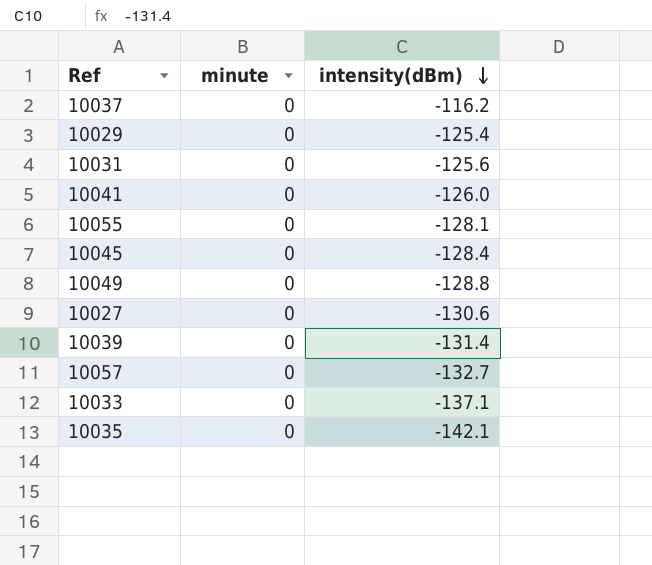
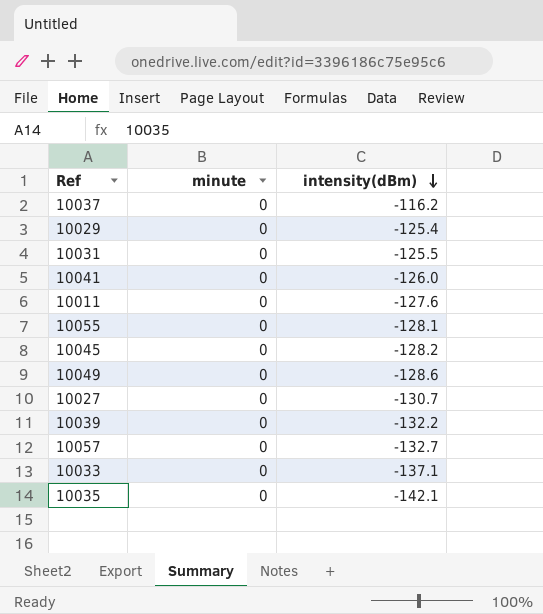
10031 | intensity(dBm): -125.6 -> -125.5
row 10011: none -> 0 | -127.6
10045 | intensity(dBm): -128.4 -> -128.2
10049 | intensity(dBm): -128.8 -> -128.6
10027 | intensity(dBm): -130.6 -> -130.7
10039 | intensity(dBm): -131.4 -> -132.2

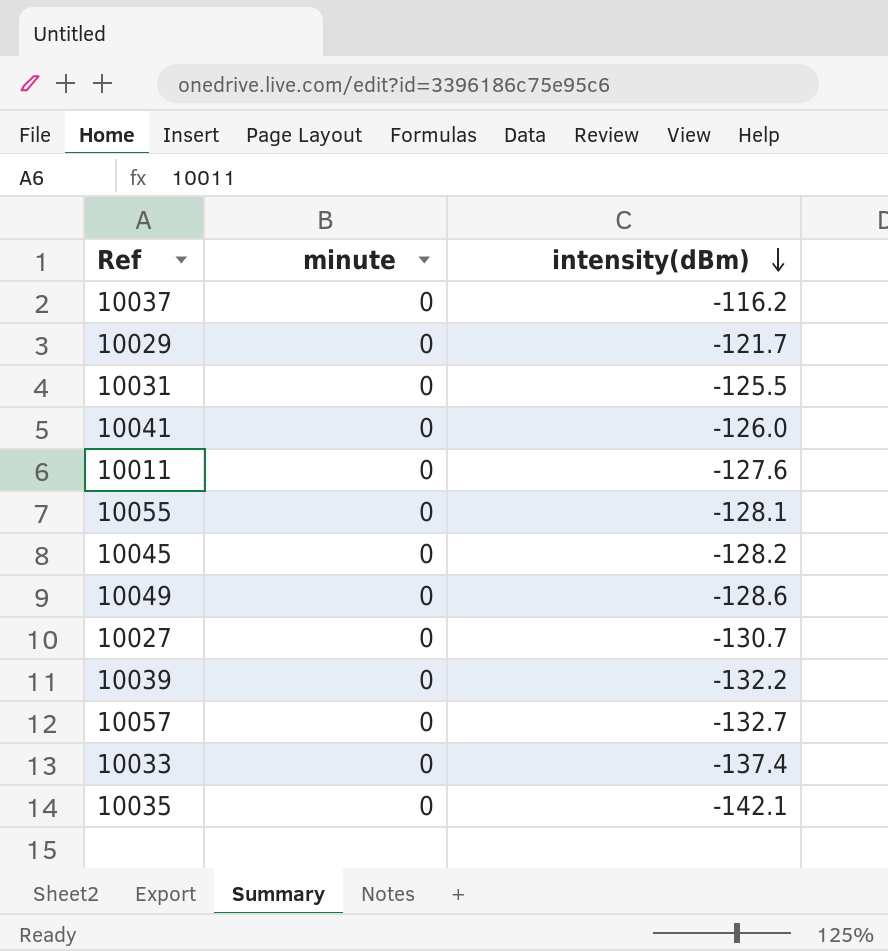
10029 | intensity(dBm): -125.4 -> -121.7
10033 | intensity(dBm): -137.1 -> -137.4

